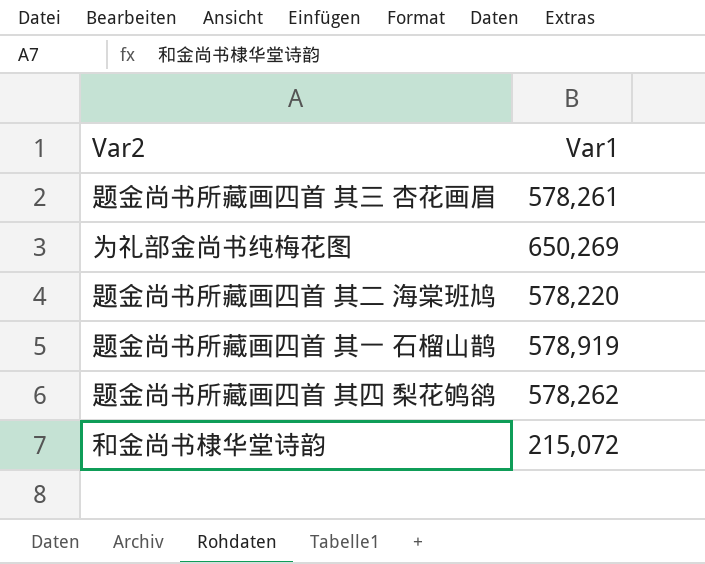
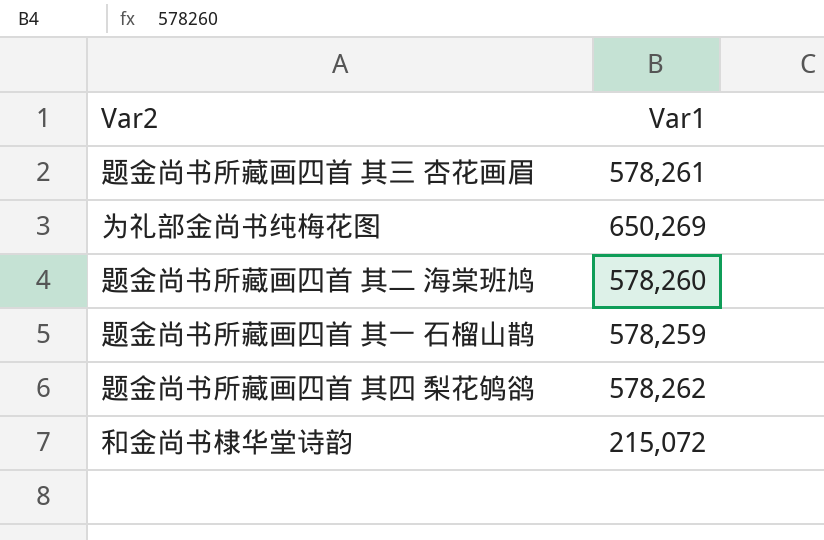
题金尚书所藏画四首 其二 海棠班鸠 | Var1: 578,220 -> 578,260
题金尚书所藏画四首 其一 石榴山鹊 | Var1: 578,919 -> 578,259

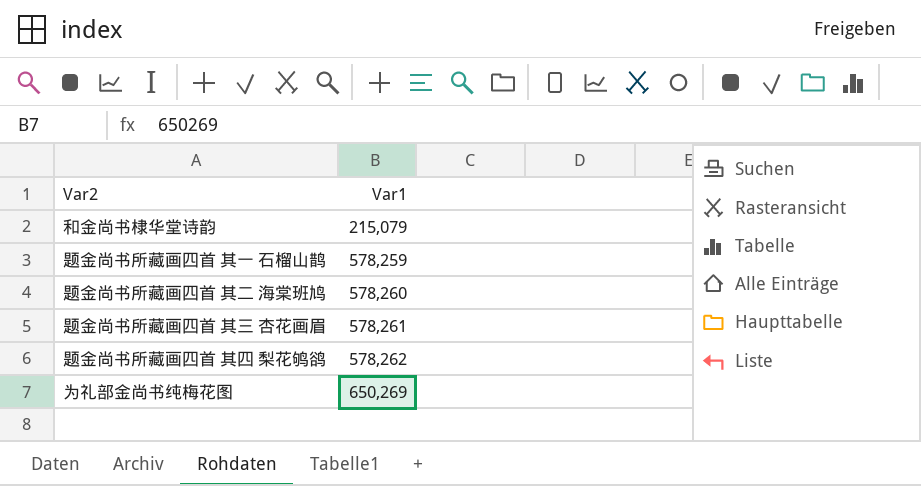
row order: none -> Var1 ascending
和金尚书棣华堂诗韵 | Var1: 215,072 -> 215,079

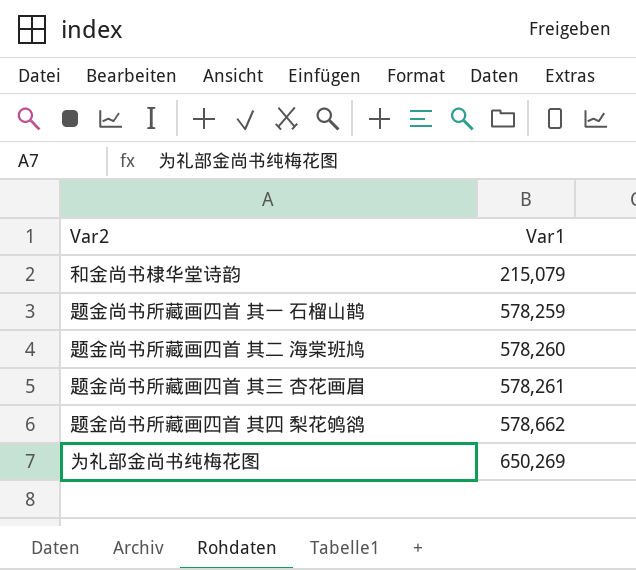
题金尚书所藏画四首 其四 梨花鸲鹆 | Var1: 578,262 -> 578,662

